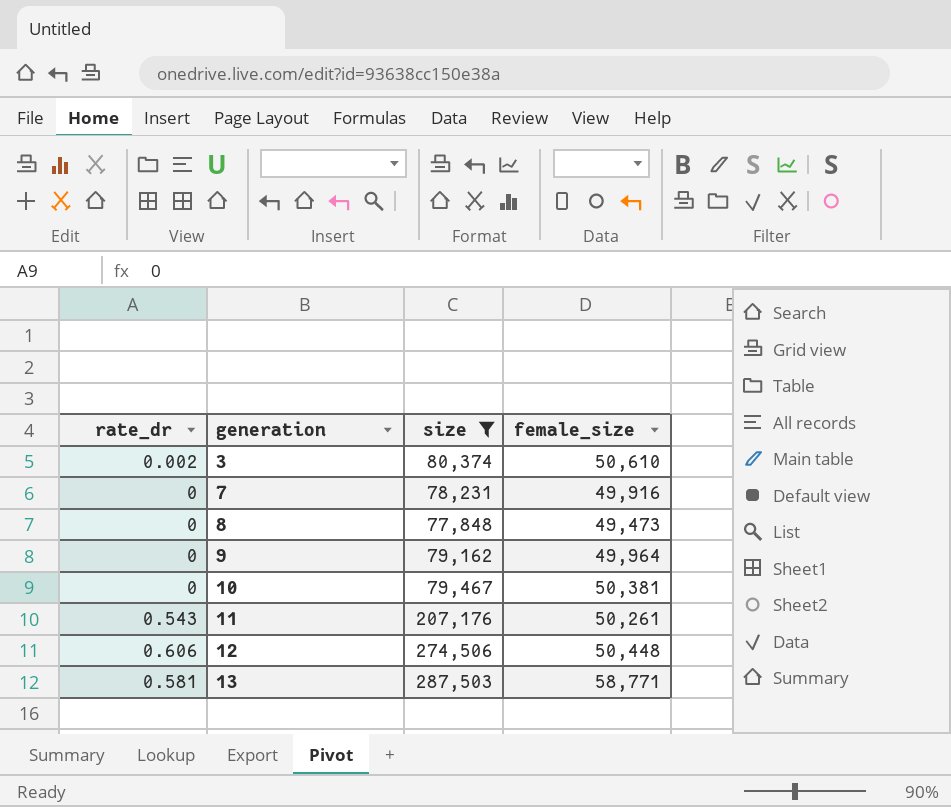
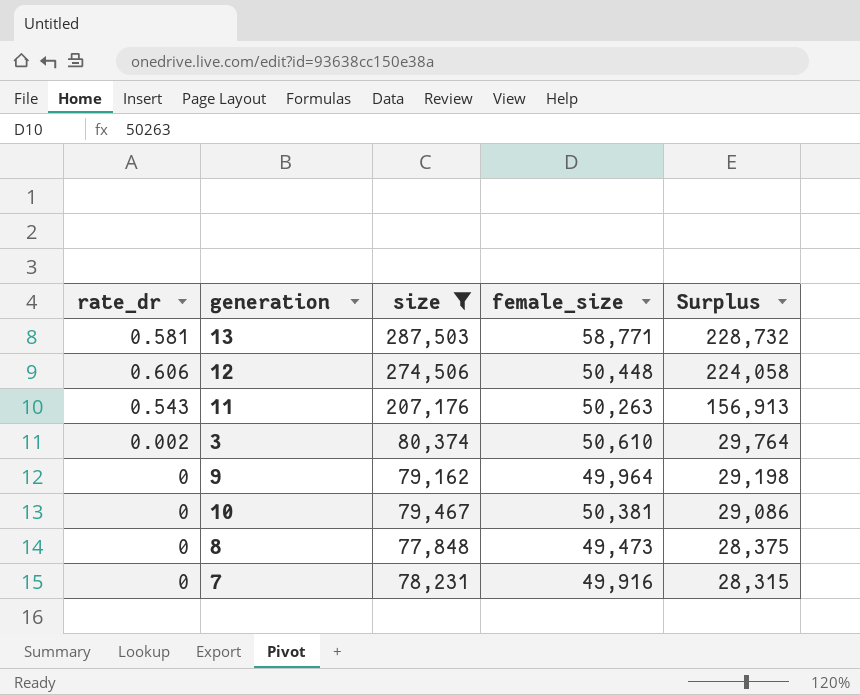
row order: generation ascending -> Surplus descending
column Surplus | formula: none -> [size] - [female_size]
11 | female_size: 50,261 -> 50,263

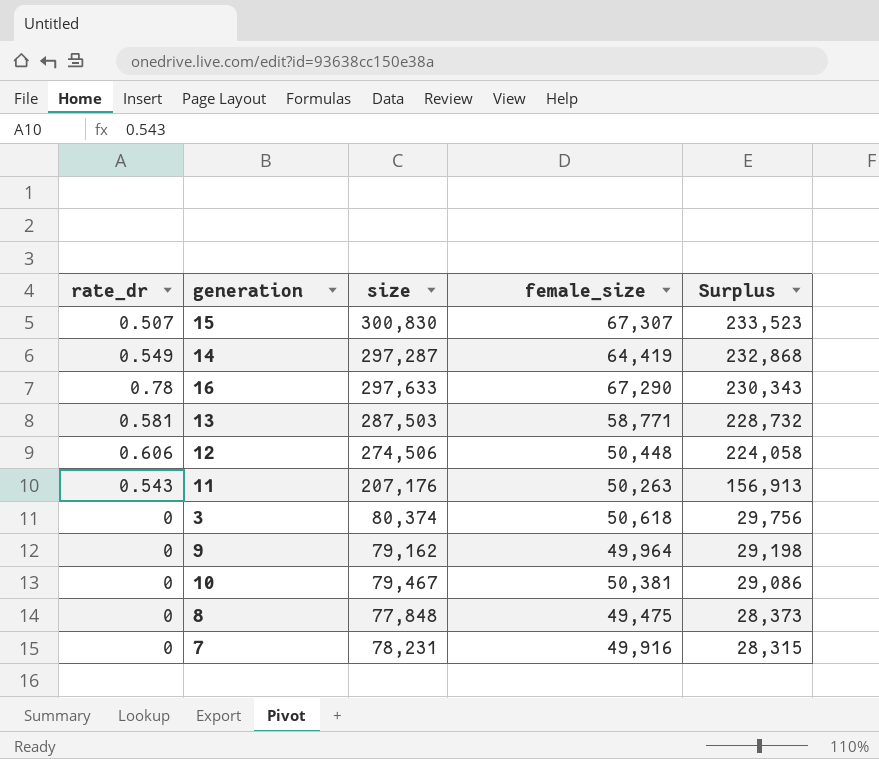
filter: size <= 287,503 -> none
3 | rate_dr: 0.002 -> 0
3 | female_size: 50,610 -> 50,618
3 | Surplus: 29,764 -> 29,756
8 | female_size: 49,473 -> 49,475
8 | Surplus: 28,375 -> 28,373

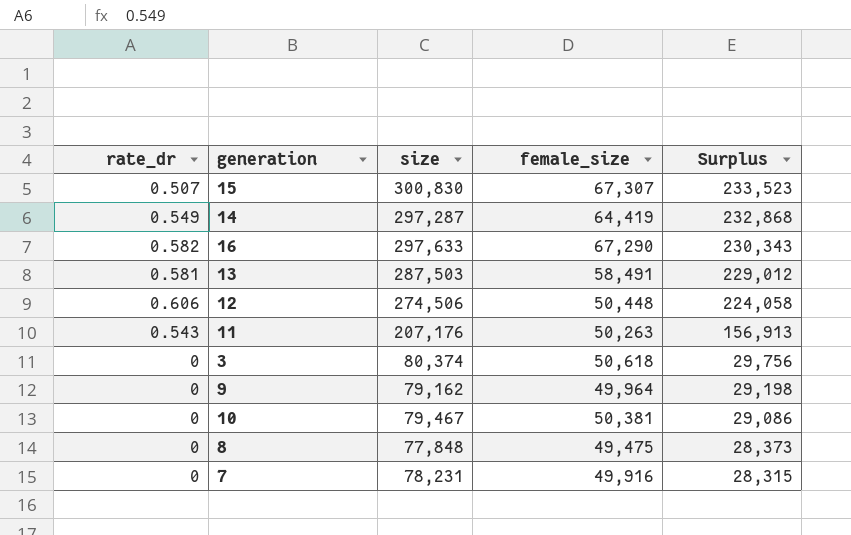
16 | rate_dr: 0.78 -> 0.582
13 | female_size: 58,771 -> 58,491
13 | Surplus: 228,732 -> 229,012

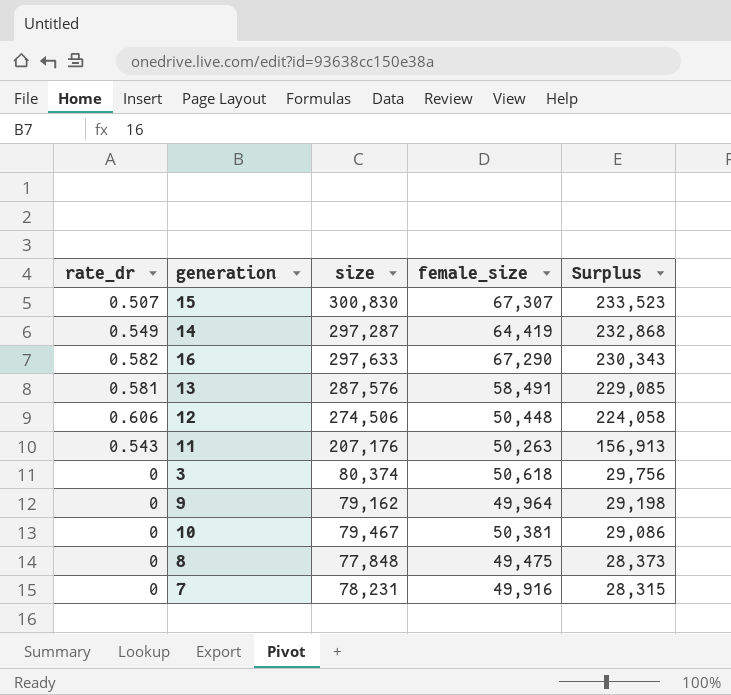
13 | size: 287,503 -> 287,576
13 | Surplus: 229,012 -> 229,085

